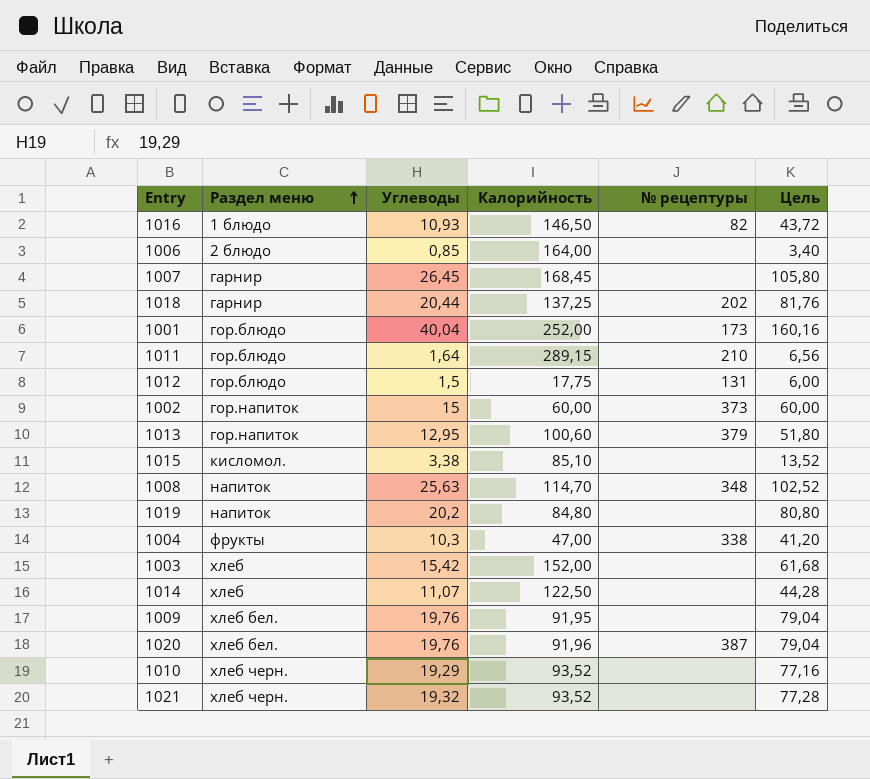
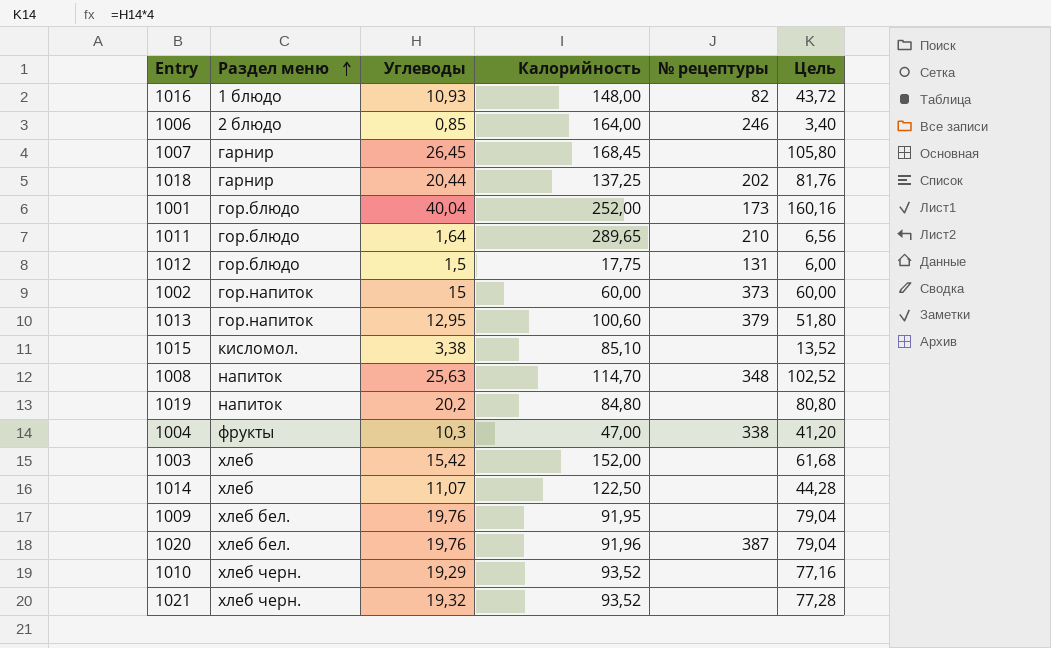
1016 | Калорийность: 146,50 -> 148,00
1006 | № рецептуры: none -> 246
1011 | Калорийность: 289,15 -> 289,65

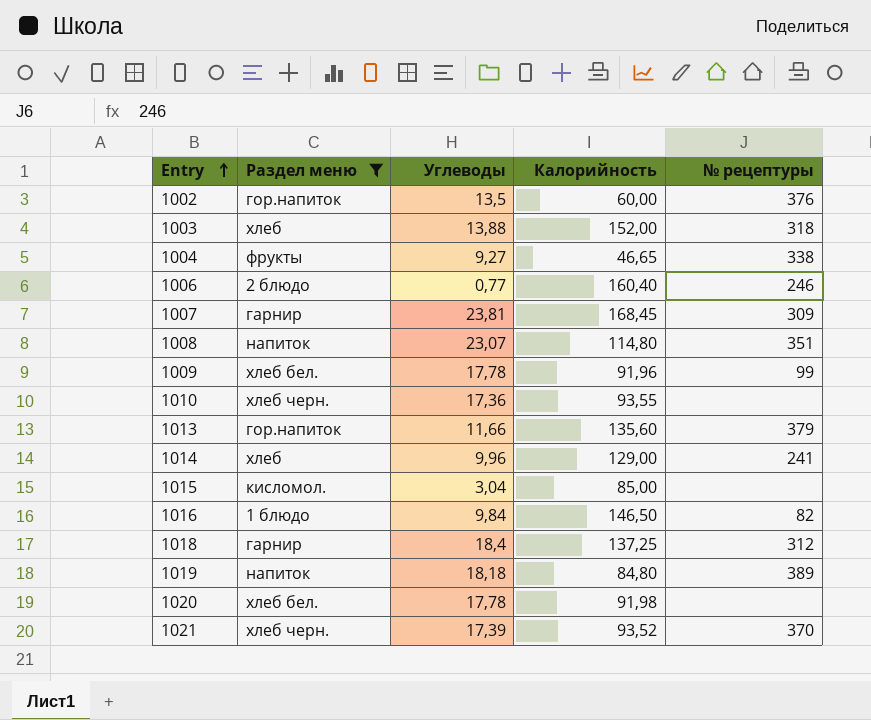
filter: none -> Раздел меню != гор.блюдо
row order: Раздел меню ascending -> Entry ascending
column Цель | formula: [Углеводы] * 4 -> none
1002 | Углеводы: 15 -> 13,5
1002 | № рецептуры: 373 -> 376
1003 | Углеводы: 15,42 -> 13,88
1003 | № рецептуры: none -> 318
1004 | Углеводы: 10,3 -> 9,27
1004 | Калорийность: 47,00 -> 46,65
1006 | Углеводы: 0,85 -> 0,77
1006 | Калорийность: 164,00 -> 160,40
1007 | Углеводы: 26,45 -> 23,81
1007 | № рецептуры: none -> 309
1008 | Углеводы: 25,63 -> 23,07
1008 | Калорийность: 114,70 -> 114,80
1008 | № рецептуры: 348 -> 351
1009 | Углеводы: 19,76 -> 17,78
1009 | Калорийность: 91,95 -> 91,96
1009 | № рецептуры: none -> 99
1010 | Углеводы: 19,29 -> 17,36
1010 | Калорийность: 93,52 -> 93,55
1013 | Углеводы: 12,95 -> 11,66
1013 | Калорийность: 100,60 -> 135,60
1014 | Углеводы: 11,07 -> 9,96
1014 | Калорийность: 122,50 -> 129,00
1014 | № рецептуры: none -> 241
1015 | Углеводы: 3,38 -> 3,04
1015 | Калорийность: 85,10 -> 85,00
1016 | Углеводы: 10,93 -> 9,84
1016 | Калорийность: 148,00 -> 146,50
1018 | Углеводы: 20,44 -> 18,4
1018 | № рецептуры: 202 -> 312
1019 | Углеводы: 20,2 -> 18,18
1019 | № рецептуры: none -> 389
1020 | Углеводы: 19,76 -> 17,78
1020 | Калорийность: 91,96 -> 91,98
1020 | № рецептуры: 387 -> none
1021 | Углеводы: 19,32 -> 17,39
1021 | № рецептуры: none -> 370

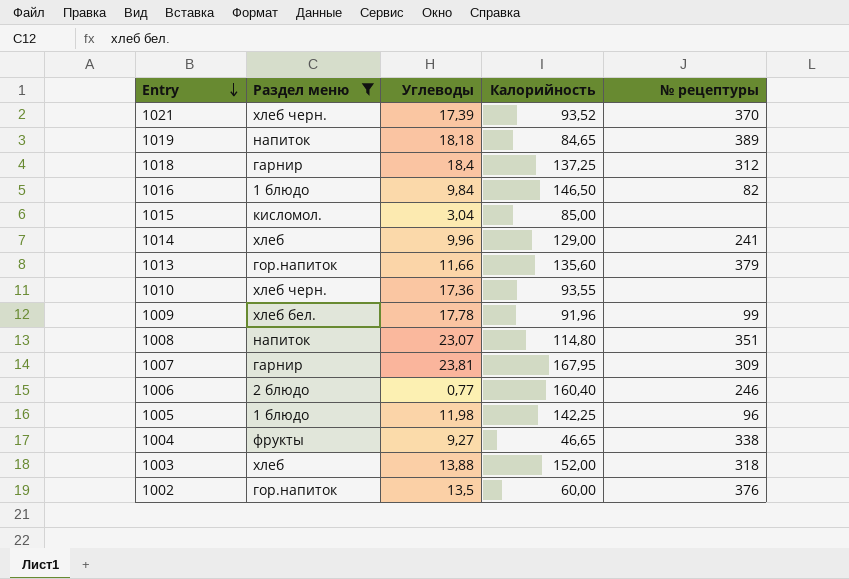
row order: Entry ascending -> Entry descending
row 1020: хлеб бел. | 17,78 | 91,98 | none -> none
1019 | Калорийность: 84,80 -> 84,65
1007 | Калорийность: 168,45 -> 167,95
row 1005: none -> 1 блюдо | 11,98 | 142,25 | 96

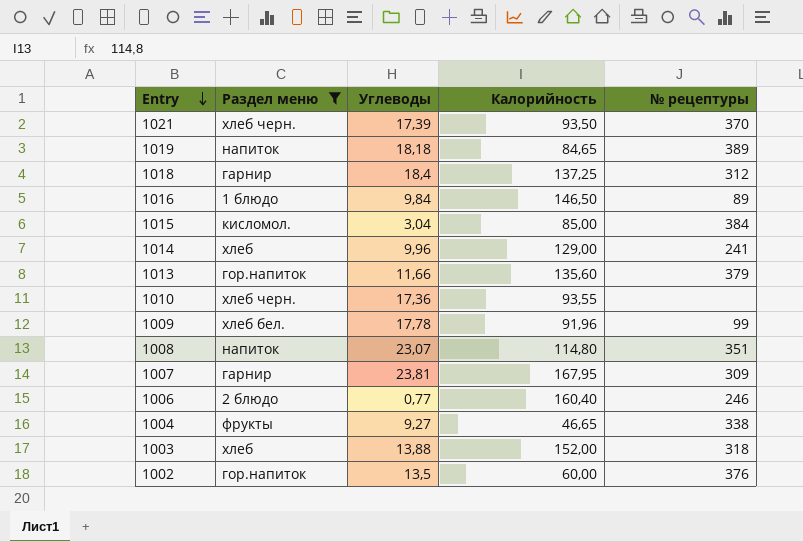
row 1005: 1 блюдо | 11,98 | 142,25 | 96 -> none
1021 | Калорийность: 93,52 -> 93,50
1016 | № рецептуры: 82 -> 89
1015 | № рецептуры: none -> 384

